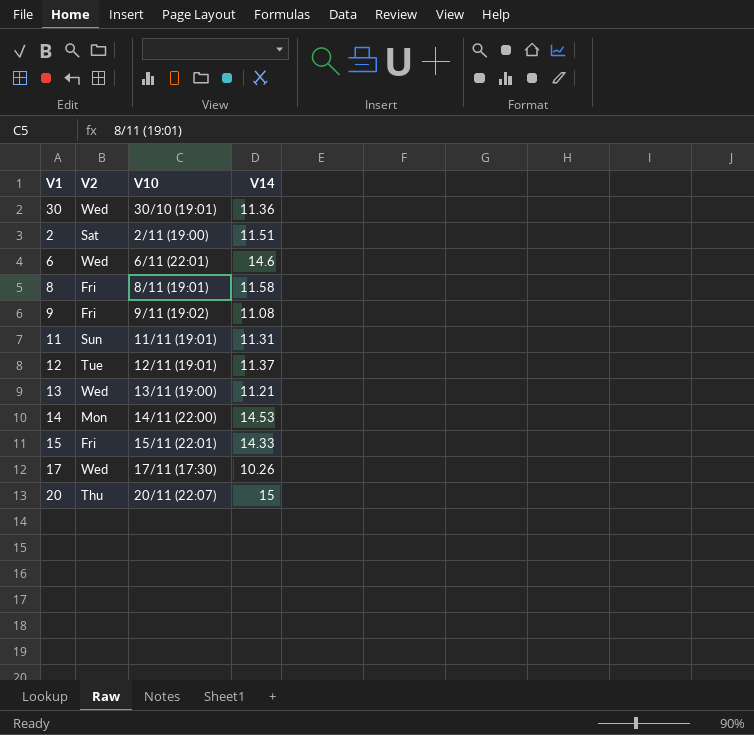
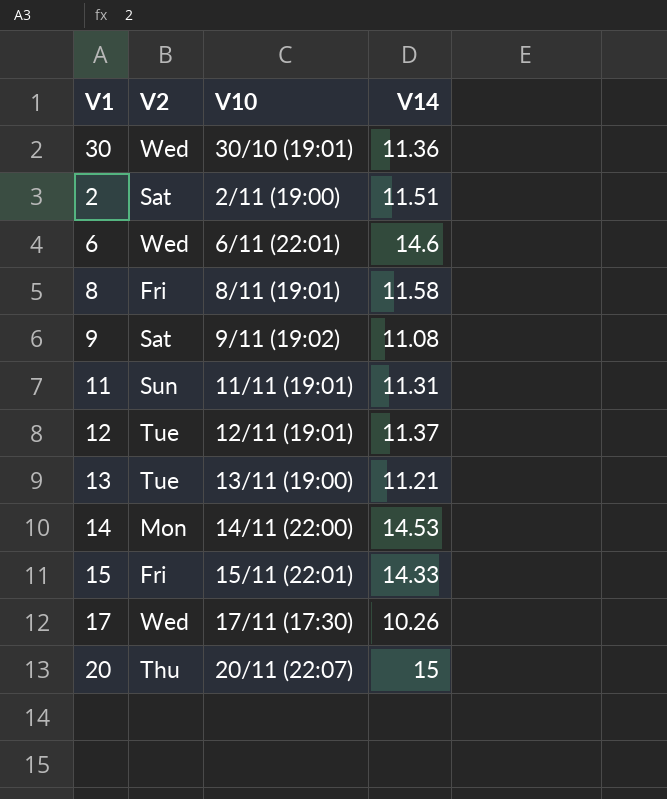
9 | V2: Fri -> Sat
13 | V2: Wed -> Tue

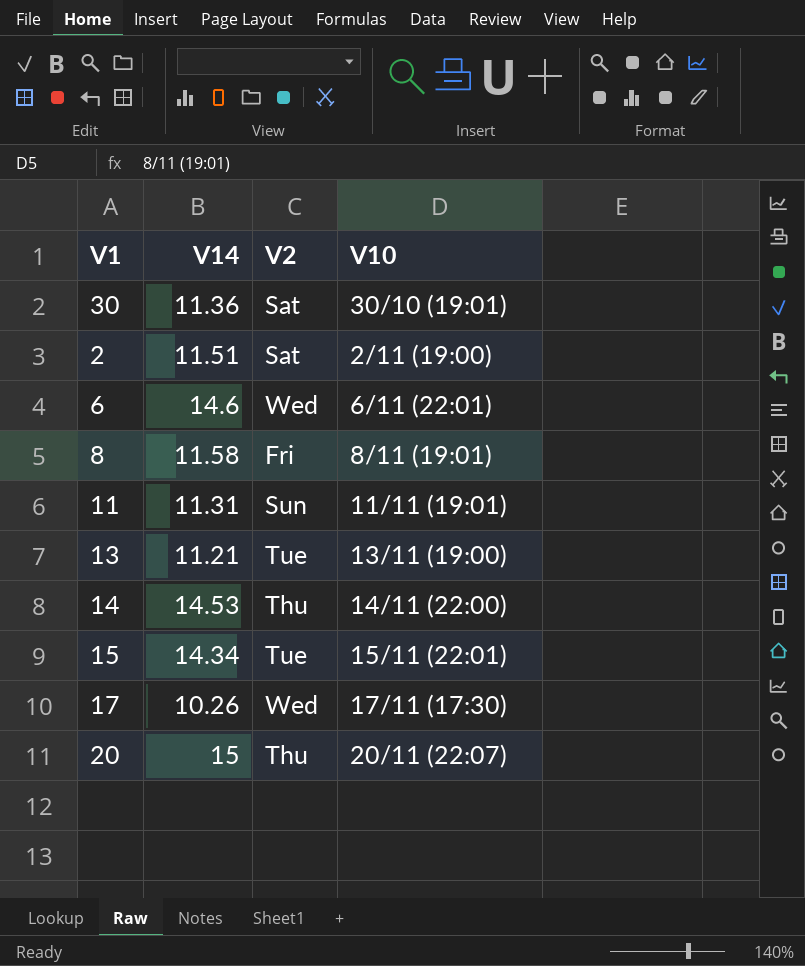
column V14 | position: 4 -> 2
row 9: Sat | 9/11 (19:02) | 11.08 -> none
row 12: Tue | 12/11 (19:01) | 11.37 -> none
30 | V2: Wed -> Sat
14 | V2: Mon -> Thu
15 | V14: 14.33 -> 14.34
15 | V2: Fri -> Tue

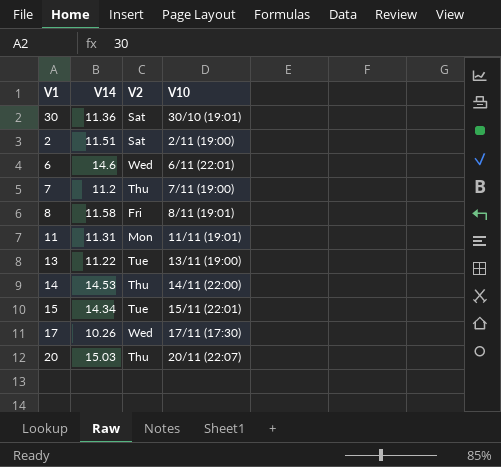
row 7: none -> 11.2 | Thu | 7/11 (19:00)
11 | V2: Sun -> Mon
13 | V14: 11.21 -> 11.22
20 | V14: 15 -> 15.03

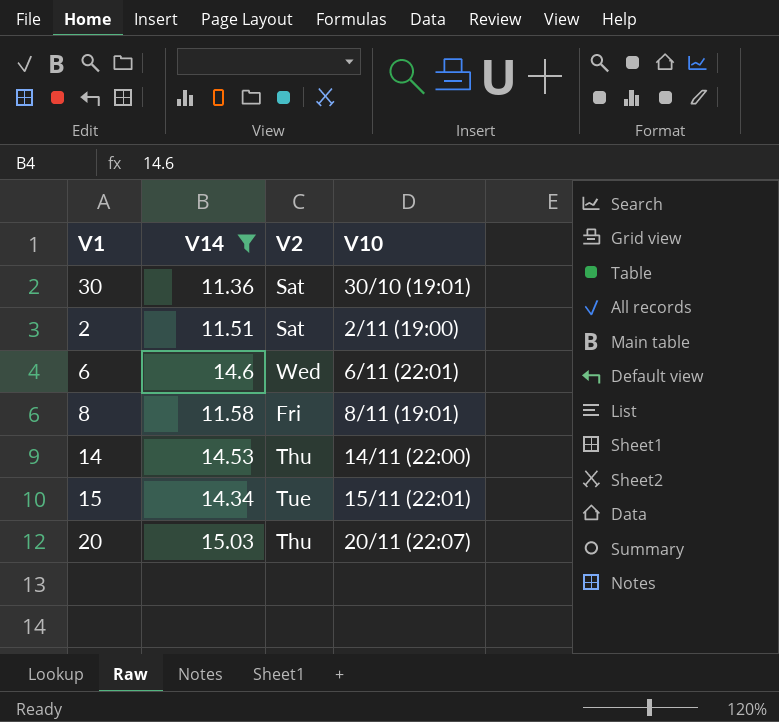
filter: none -> V14 >= 11.36

